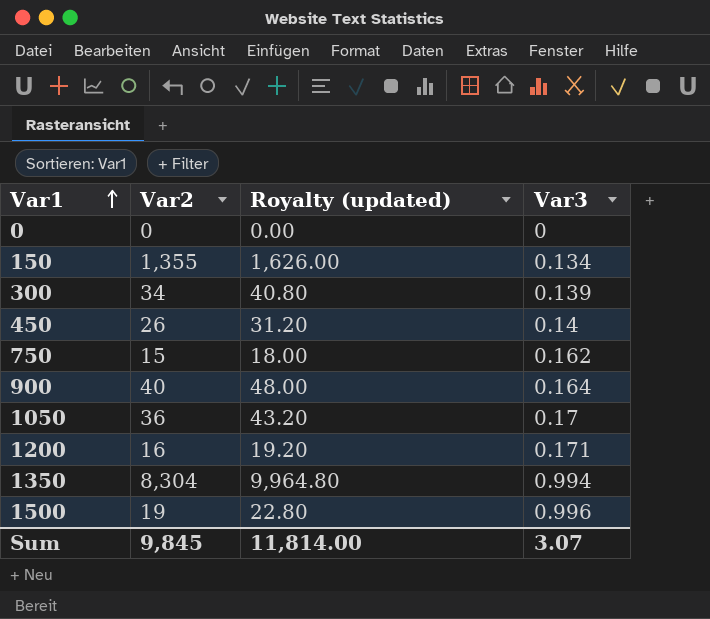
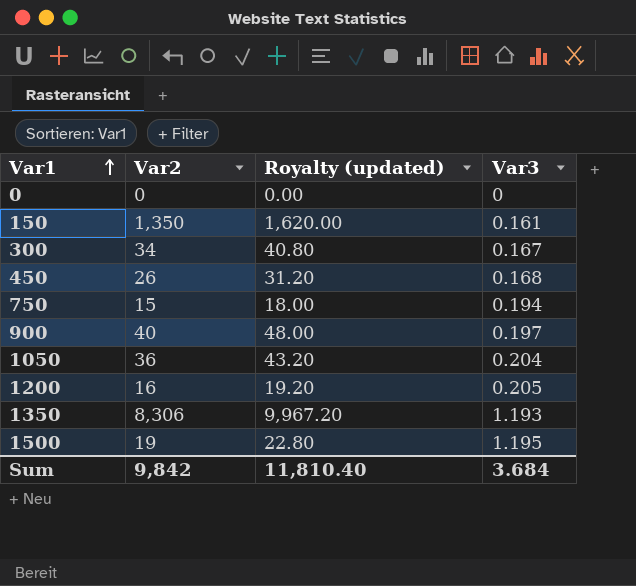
150 | Var2: 1,355 -> 1,350
150 | Royalty (updated): 1,626.00 -> 1,620.00
150 | Var3: 0.134 -> 0.161
300 | Var3: 0.139 -> 0.167
450 | Var3: 0.14 -> 0.168
750 | Var3: 0.162 -> 0.194
900 | Var3: 0.164 -> 0.197
1050 | Var3: 0.17 -> 0.204
1200 | Var3: 0.171 -> 0.205
1350 | Var2: 8,304 -> 8,306
1350 | Royalty (updated): 9,964.80 -> 9,967.20
1350 | Var3: 0.994 -> 1.193
1500 | Var3: 0.996 -> 1.195
Sum | Var2: 9,845 -> 9,842
Sum | Royalty (updated): 11,814.00 -> 11,810.40
Sum | Var3: 3.07 -> 3.684

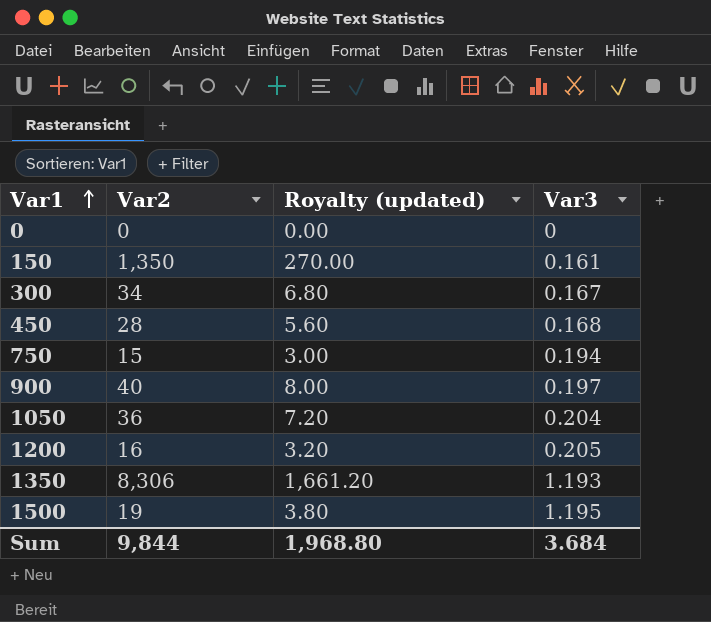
column Royalty (updated) | formula: [Var2] * 1.2 -> [Var2] * 0.2
450 | Var2: 26 -> 28
Sum | Var2: 9,842 -> 9,844
Sum | Royalty (updated): 11,810.40 -> 1,968.80

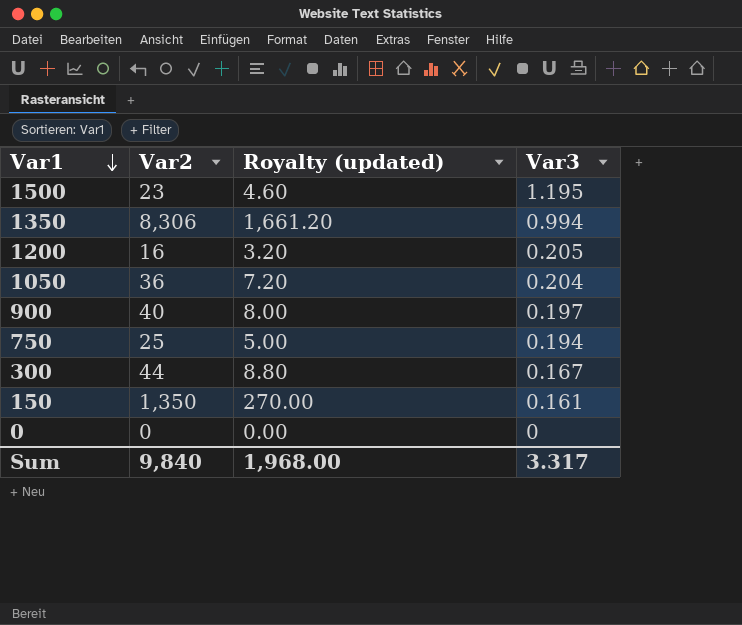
row order: Var1 ascending -> Var1 descending
row 450: 28 | 5.60 | 0.168 -> none
1500 | Var2: 19 -> 23
1500 | Royalty (updated): 3.80 -> 4.60
1350 | Var3: 1.193 -> 0.994
750 | Var2: 15 -> 25
750 | Royalty (updated): 3.00 -> 5.00
300 | Var2: 34 -> 44
300 | Royalty (updated): 6.80 -> 8.80
Sum | Var2: 9,844 -> 9,840
Sum | Royalty (updated): 1,968.80 -> 1,968.00
Sum | Var3: 3.684 -> 3.317

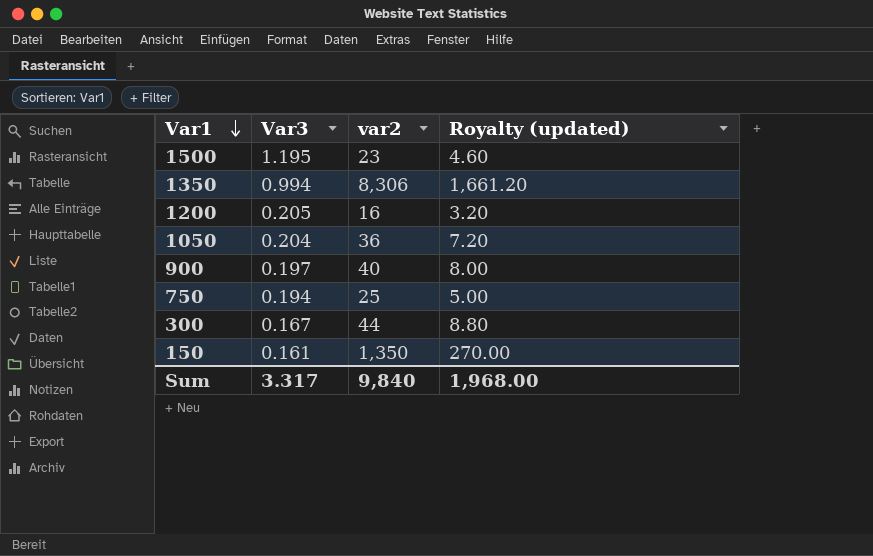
column Var3 | position: 4 -> 2
column name: Var2 -> var2
row 0: 0 | 0.00 | 0 -> none

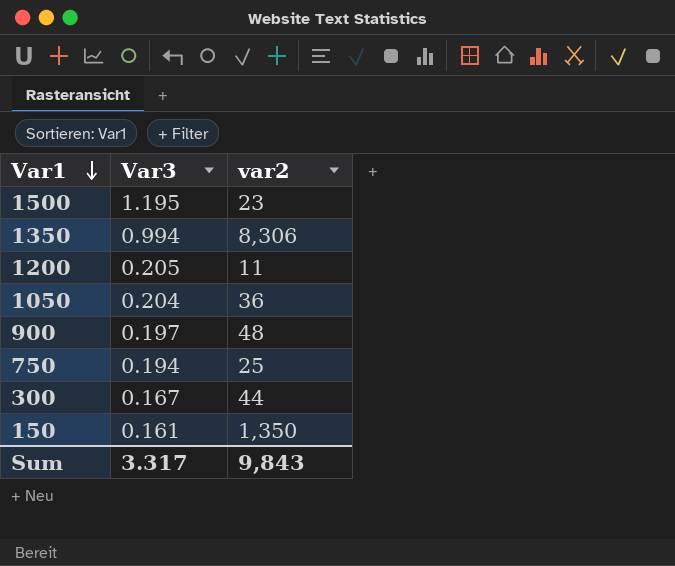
column Royalty (updated) | formula: [var2] * 0.2 -> none
1200 | var2: 16 -> 11
900 | var2: 40 -> 48
Sum | var2: 9,840 -> 9,843

